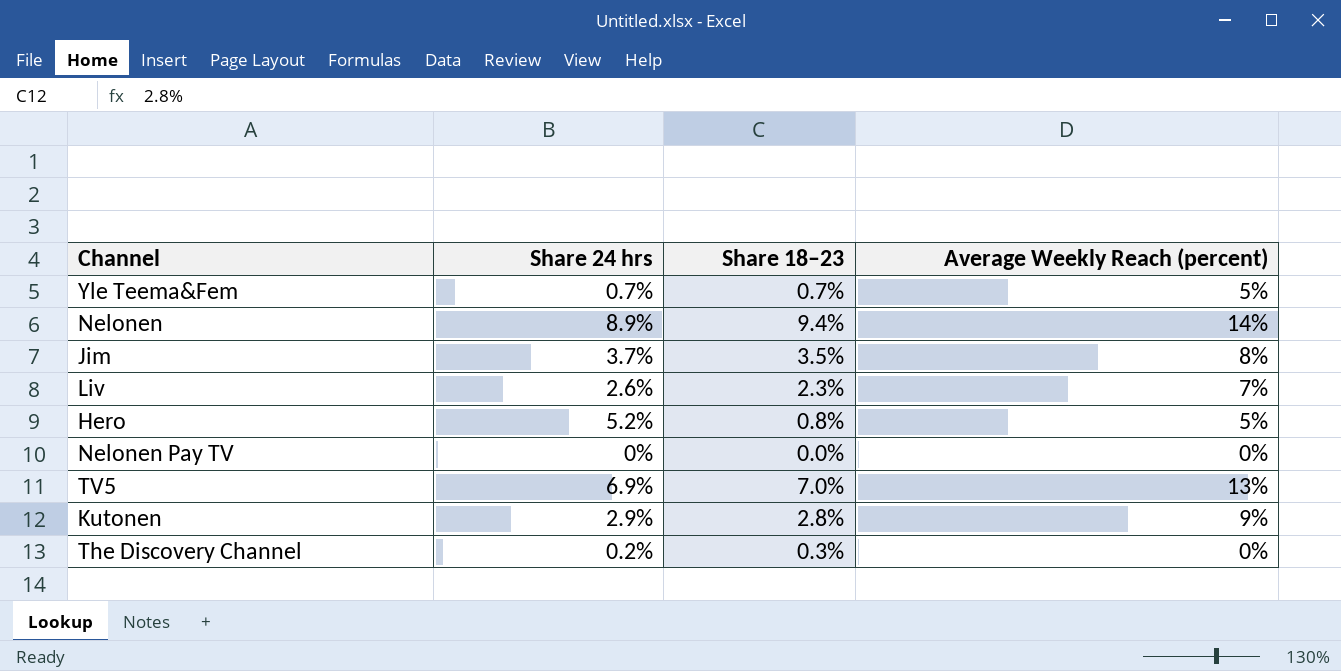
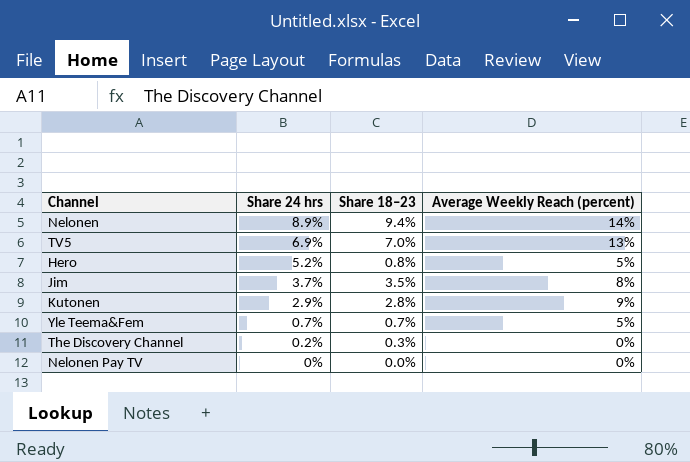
row order: none -> Share 24 hrs descending
row Liv: 2.6% | 2.3% | 7% -> none

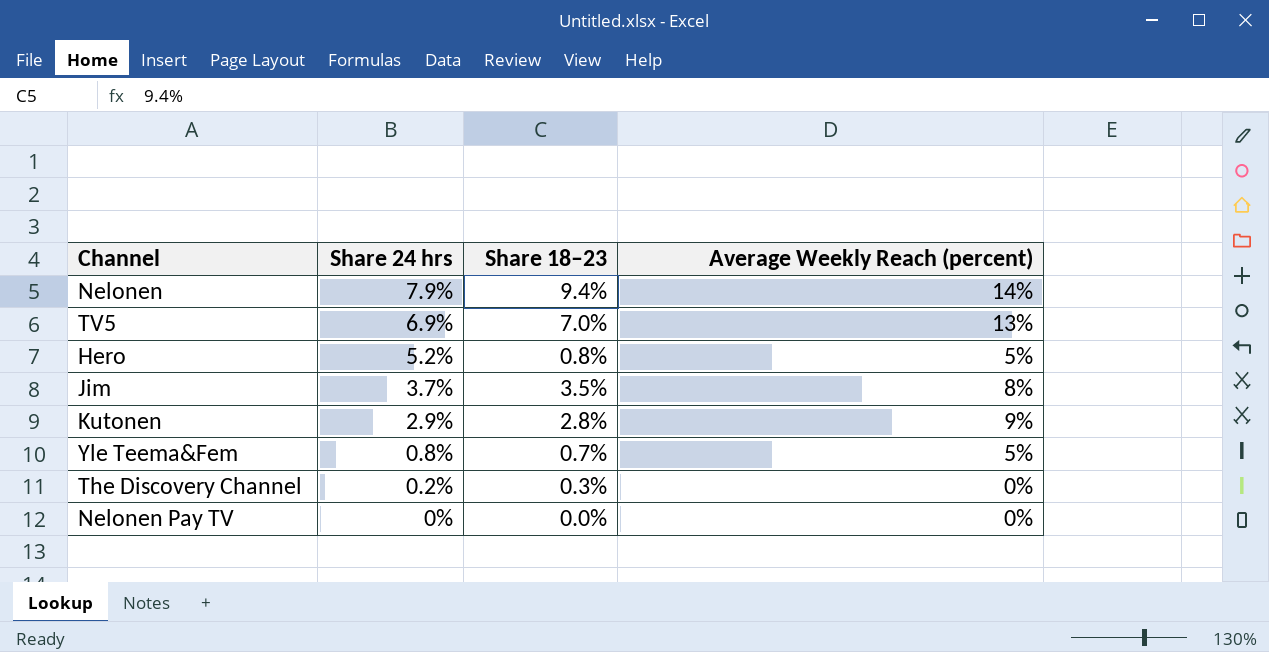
Nelonen | Share 24 hrs: 8.9% -> 7.9%
Yle Teema&Fem | Share 24 hrs: 0.7% -> 0.8%

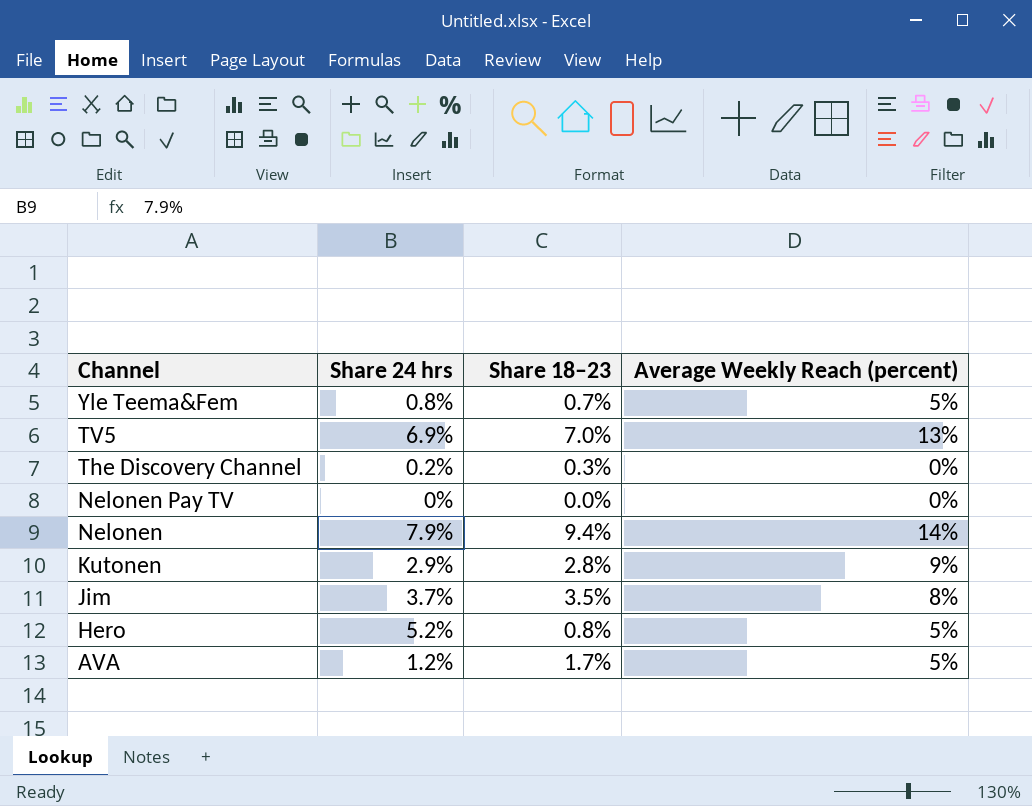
row order: Share 24 hrs descending -> Channel descending
row AVA: none -> 1.2% | 1.7% | 5%

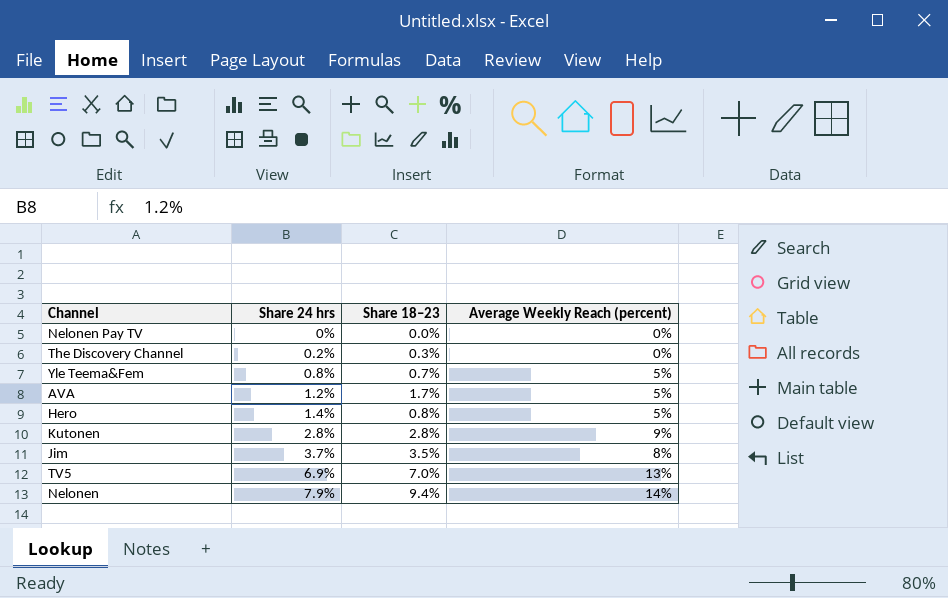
row order: Channel descending -> Share 24 hrs ascending
Hero | Share 24 hrs: 5.2% -> 1.4%
Kutonen | Share 24 hrs: 2.9% -> 2.8%

